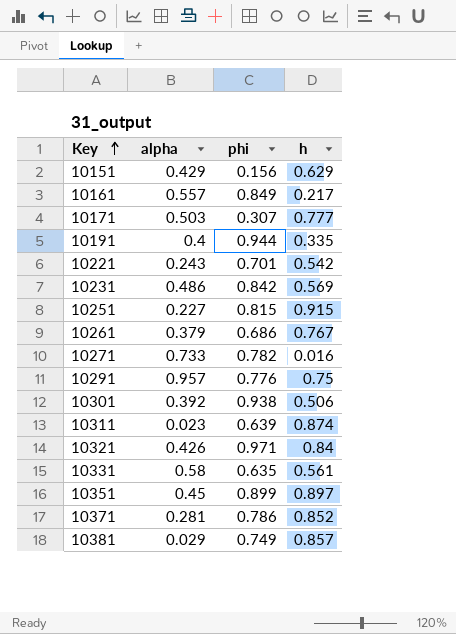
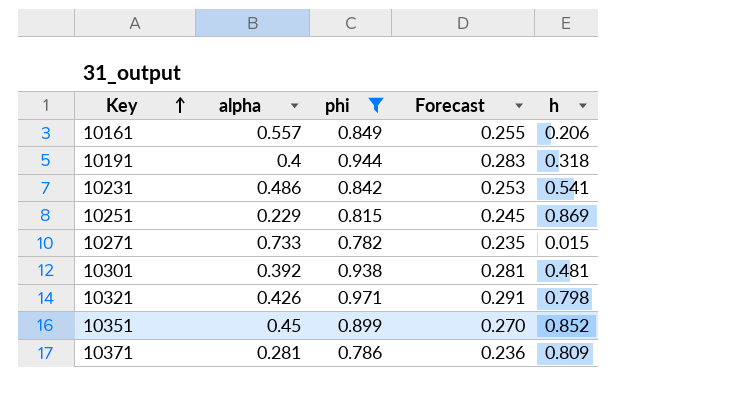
filter: none -> phi >= 0.782
column Forecast | formula: none -> [phi] * 0.3
10161 | h: 0.217 -> 0.206
10191 | h: 0.335 -> 0.318
10231 | h: 0.569 -> 0.541
10251 | alpha: 0.227 -> 0.229
10251 | h: 0.915 -> 0.869
10271 | h: 0.016 -> 0.015
10301 | h: 0.506 -> 0.481
10321 | h: 0.84 -> 0.798
10351 | h: 0.897 -> 0.852
10371 | h: 0.852 -> 0.809

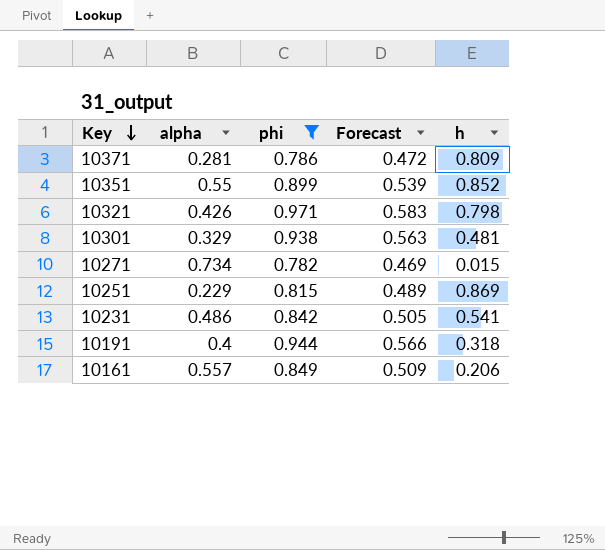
row order: Key ascending -> Key descending
column Forecast | formula: [phi] * 0.3 -> [phi] * 0.6
10351 | alpha: 0.45 -> 0.55
10301 | alpha: 0.392 -> 0.329
10271 | alpha: 0.733 -> 0.734

